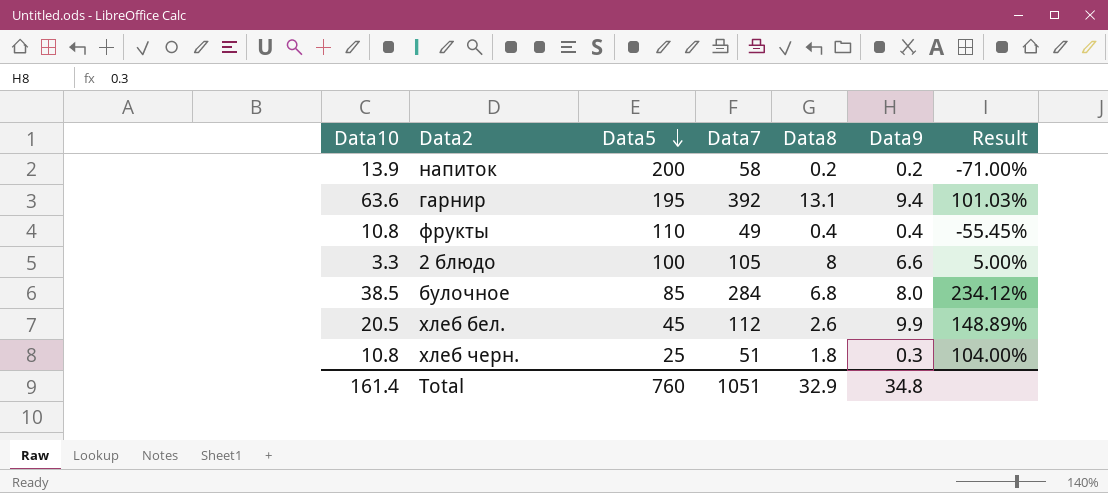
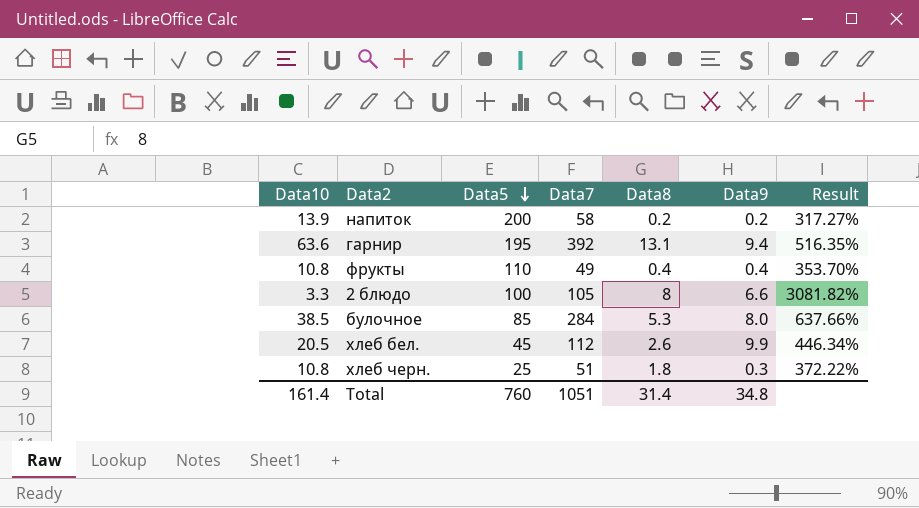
column Result | formula: ([Data7] - [Data5]) / [Data5] -> ([Data7] - [Data10]) / [Data10]
булочное | Data8: 6.8 -> 5.3
Total | Data8: 32.9 -> 31.4

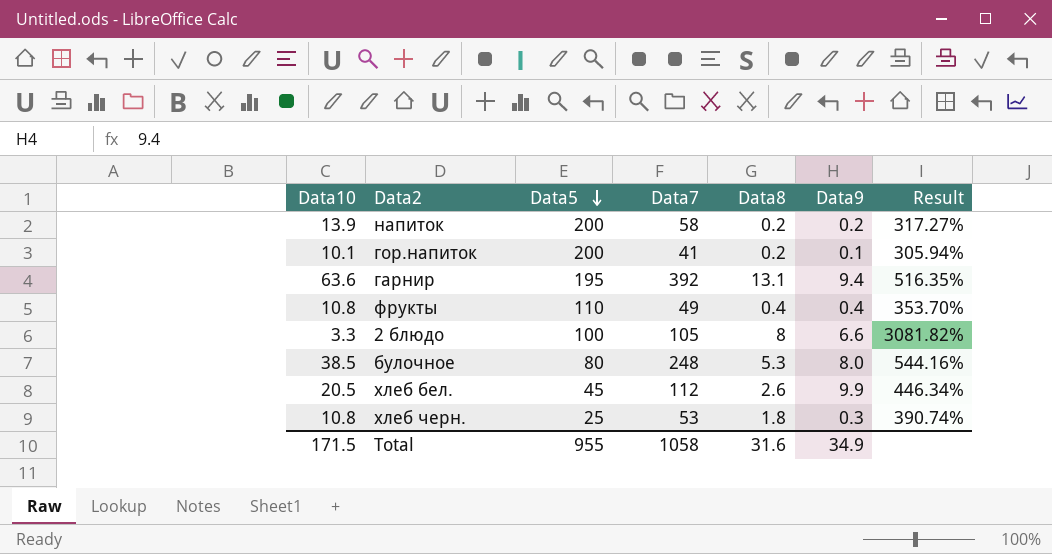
row гор.напиток: none -> 10.1 | 200 | 41 | 0.2 | 0.1 | 305.94%
булочное | Data5: 85 -> 80
булочное | Data7: 284 -> 248
булочное | Result: 637.66% -> 544.16%
хлеб черн. | Data7: 51 -> 53
хлеб черн. | Result: 372.22% -> 390.74%
Total | Data10: 161.4 -> 171.5
Total | Data5: 760 -> 955
Total | Data7: 1051 -> 1058
Total | Data8: 31.4 -> 31.6
Total | Data9: 34.8 -> 34.9

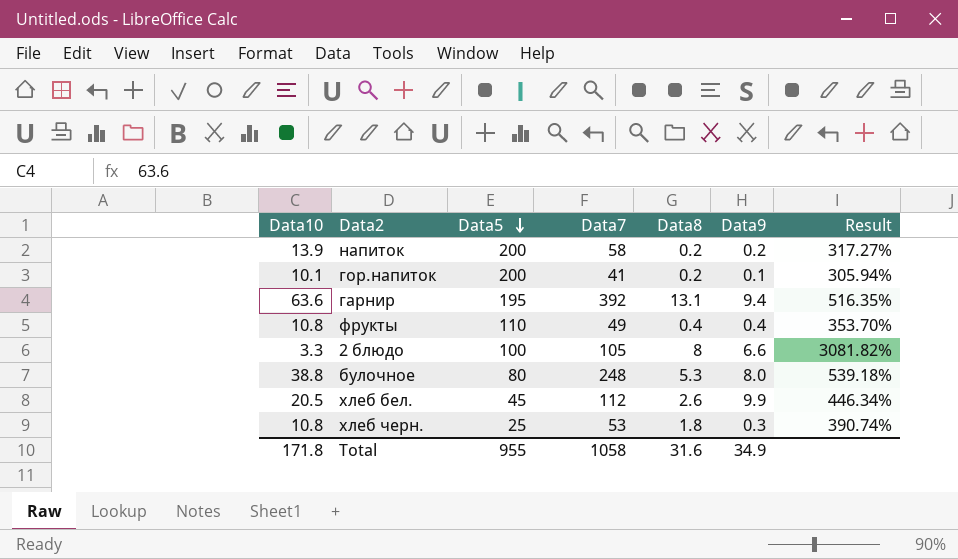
булочное | Data10: 38.5 -> 38.8
булочное | Result: 544.16% -> 539.18%
Total | Data10: 171.5 -> 171.8

